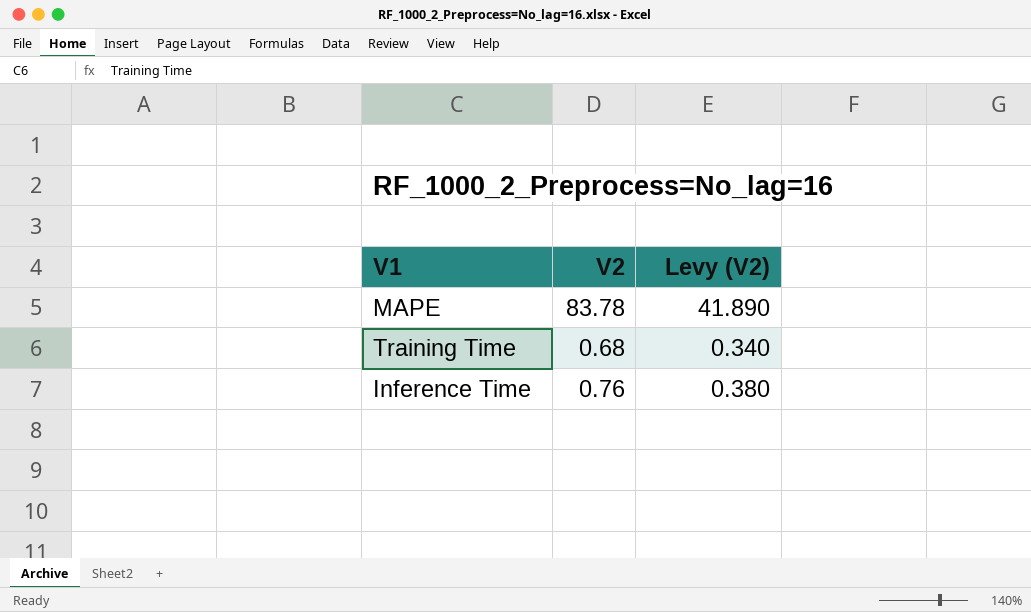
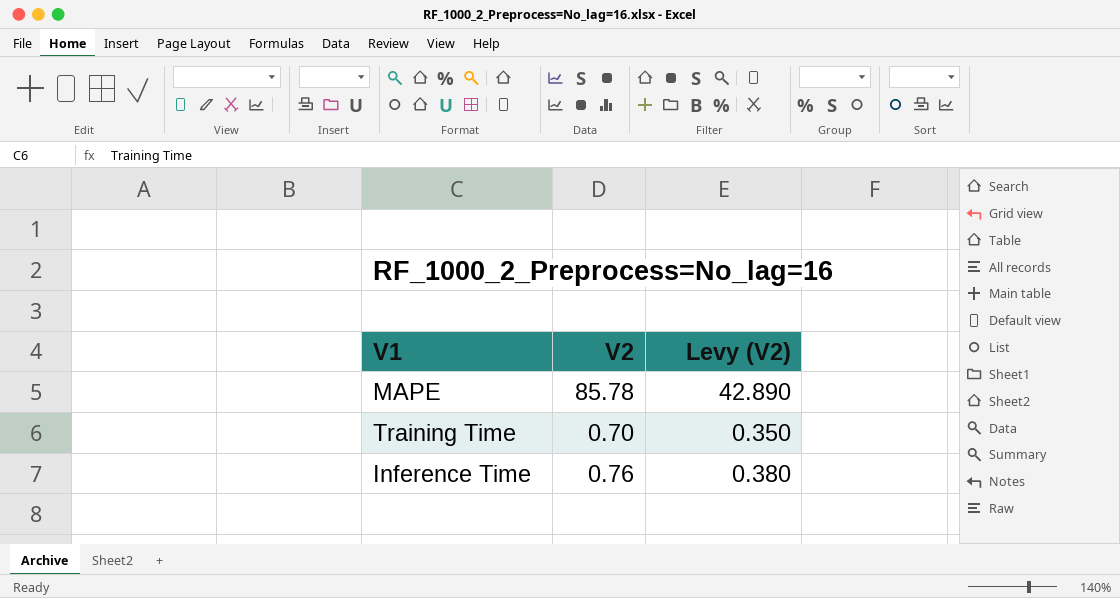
MAPE | V2: 83.78 -> 85.78
MAPE | Levy (V2): 41.890 -> 42.890
Training Time | V2: 0.68 -> 0.70
Training Time | Levy (V2): 0.340 -> 0.350

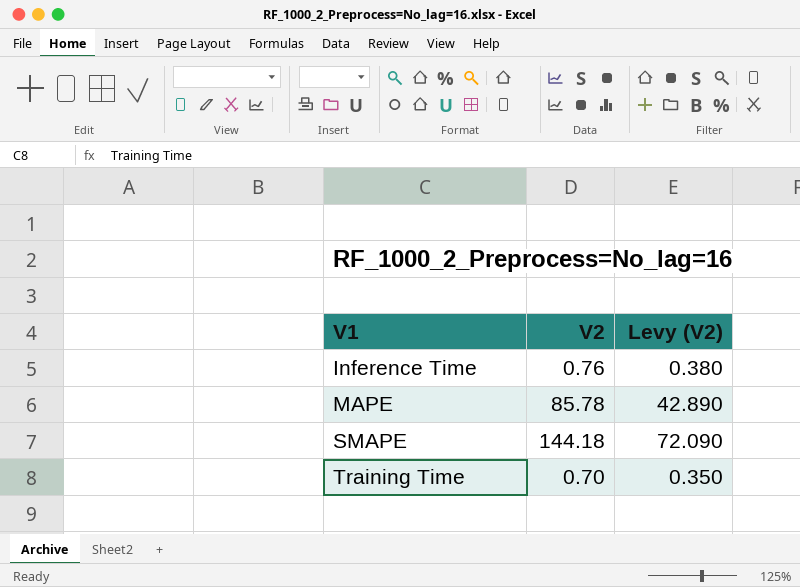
row order: none -> V1 ascending
row SMAPE: none -> 144.18 | 72.090

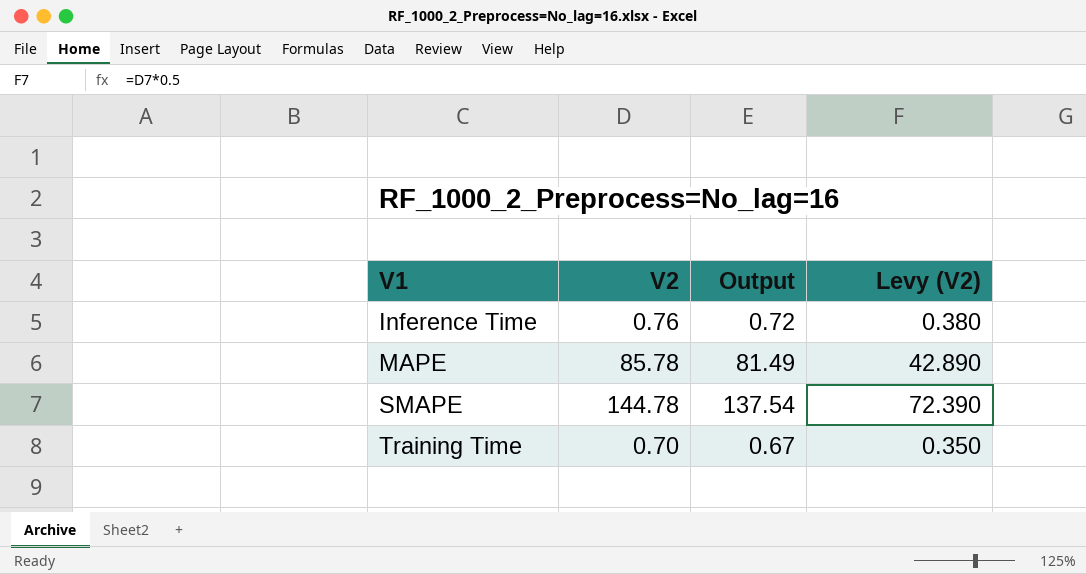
column Output | formula: none -> [V2] * 0.95
SMAPE | V2: 144.18 -> 144.78
SMAPE | Levy (V2): 72.090 -> 72.390

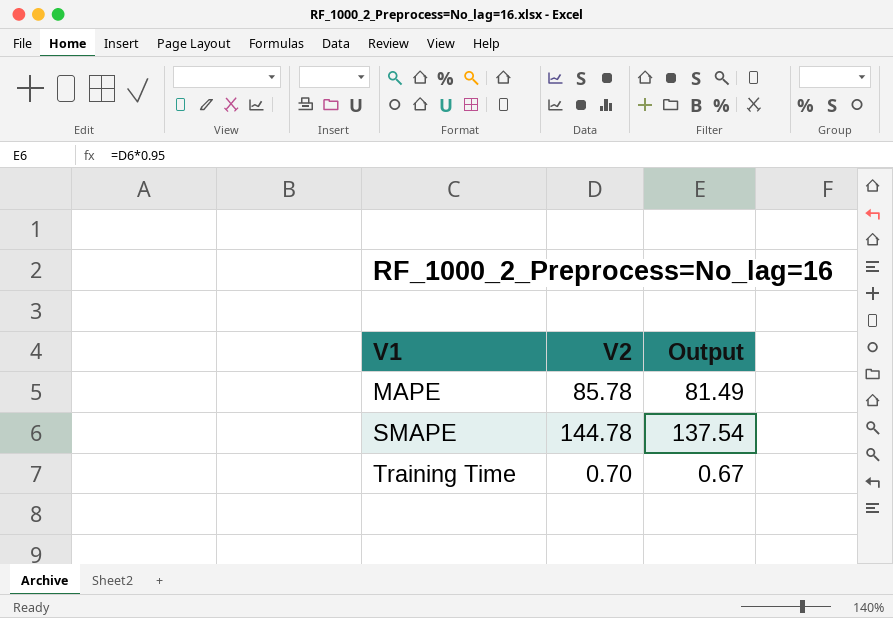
column Levy (V2) | formula: [V2] * 0.5 -> none
row Inference Time: 0.76 | 0.72 | 0.380 -> none

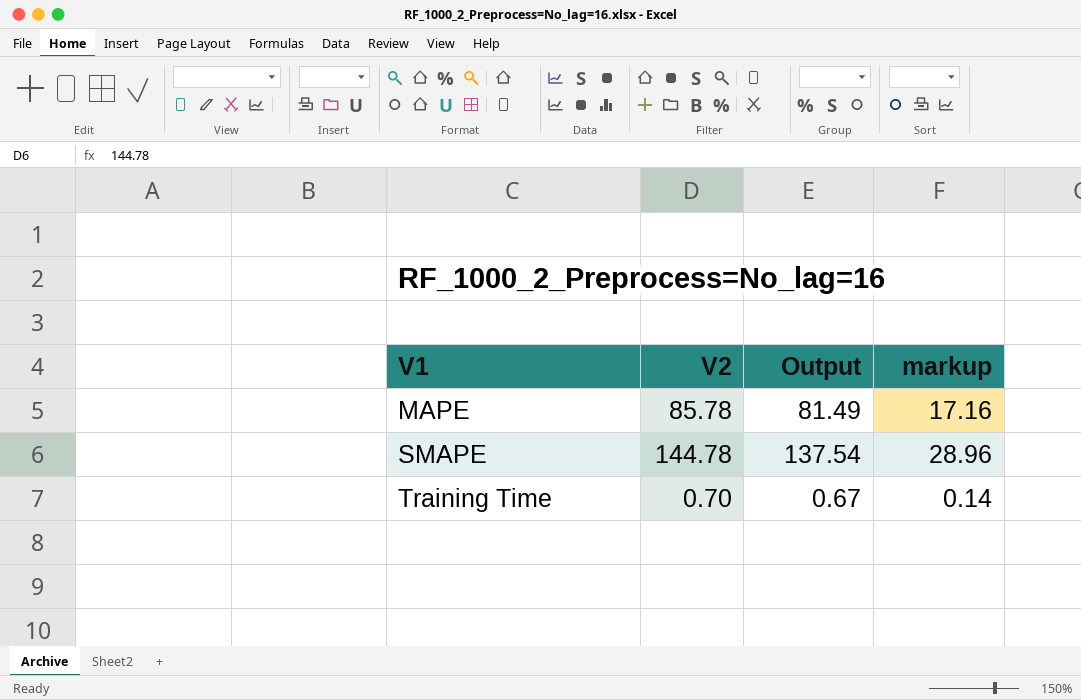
column markup | formula: none -> [V2] * 0.2

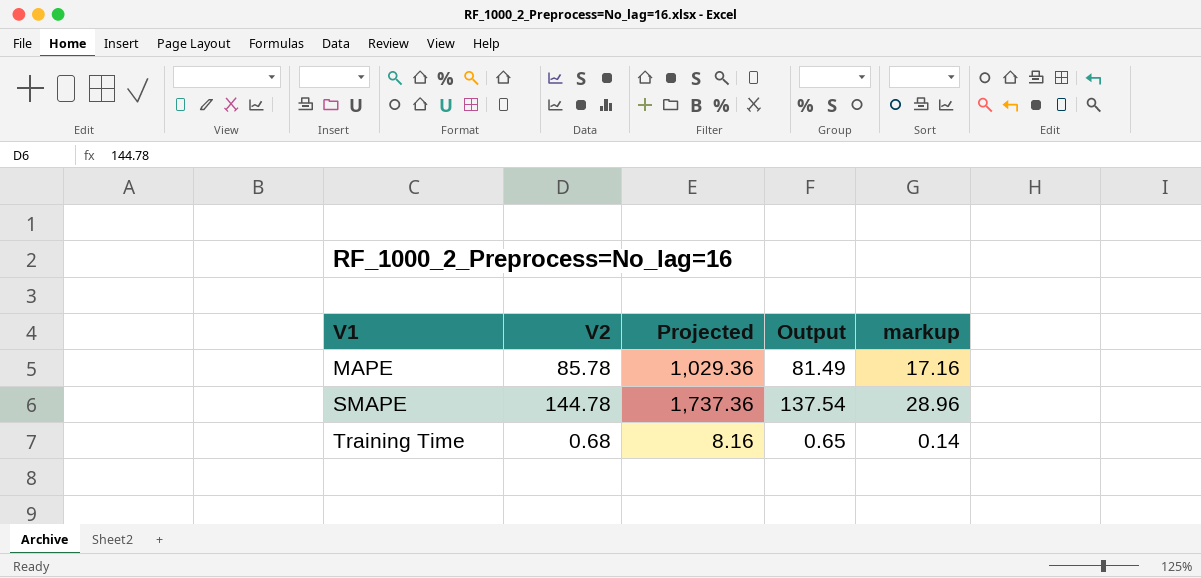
column Projected | formula: none -> [V2] * 12
Training Time | V2: 0.70 -> 0.68
Training Time | Output: 0.67 -> 0.65

